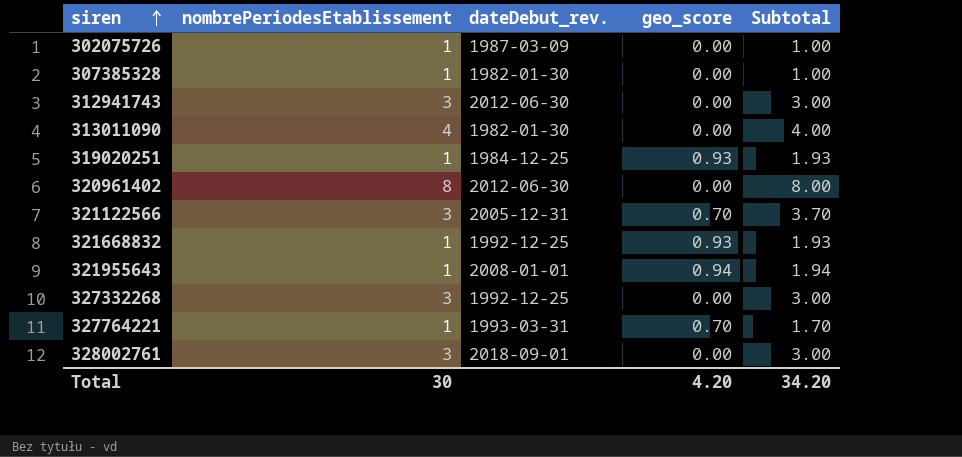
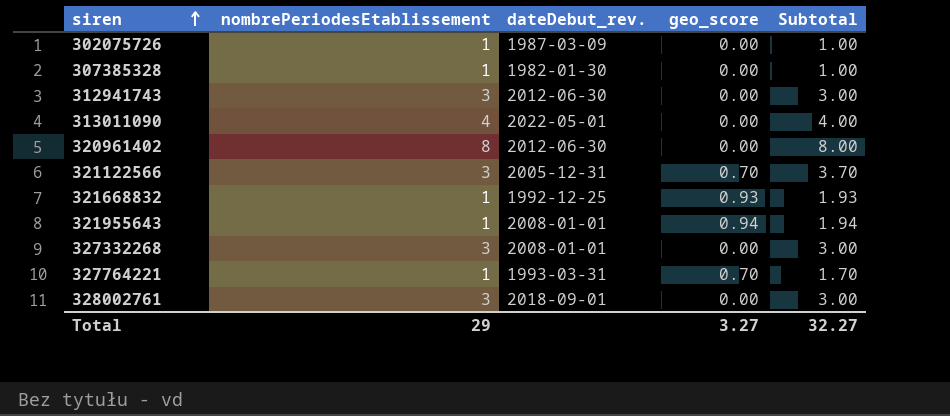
row 319020251: 1 | 1984-12-25 | 0.93 | 1.93 -> none
313011090 | dateDebut_rev.: 1982-01-30 -> 2022-05-01
327332268 | dateDebut_rev.: 1992-12-25 -> 2008-01-01
Total | nombrePeriodesEtablissement: 30 -> 29
Total | geo_score: 4.20 -> 3.27
Total | Subtotal: 34.20 -> 32.27

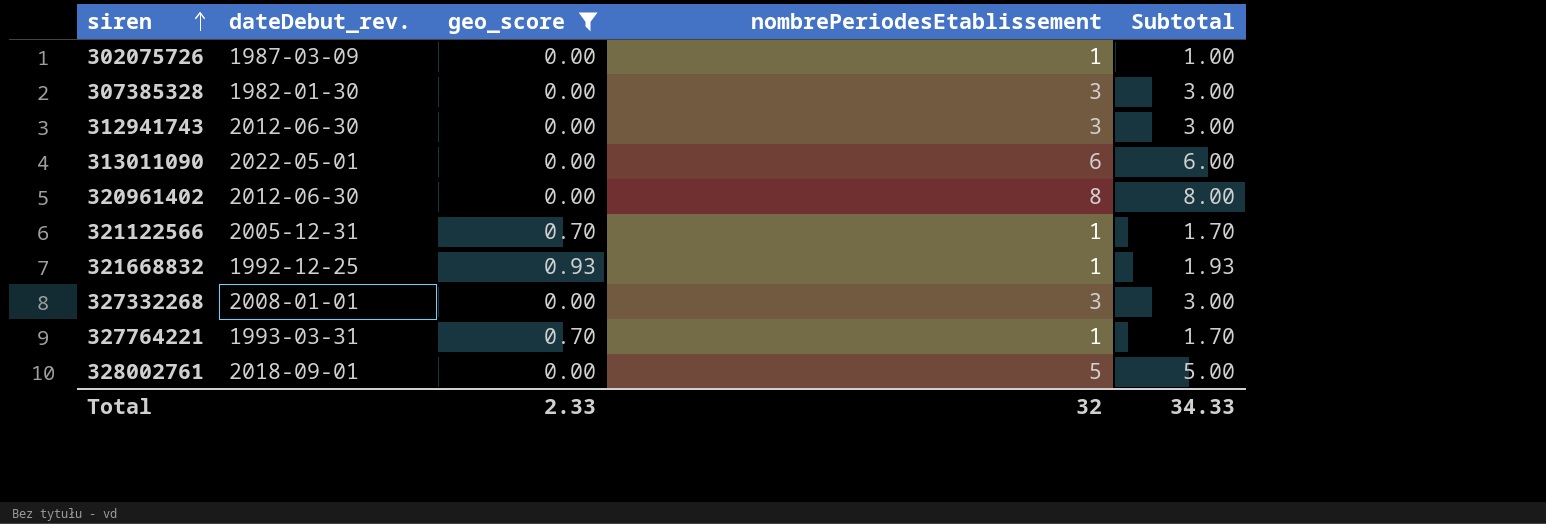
filter: none -> geo_score != 0.94
column nombrePeriodesEtablissement | position: 2 -> 4
307385328 | nombrePeriodesEtablissement: 1 -> 3
307385328 | Subtotal: 1.00 -> 3.00
313011090 | nombrePeriodesEtablissement: 4 -> 6
313011090 | Subtotal: 4.00 -> 6.00
321122566 | nombrePeriodesEtablissement: 3 -> 1
321122566 | Subtotal: 3.70 -> 1.70
328002761 | nombrePeriodesEtablissement: 3 -> 5
328002761 | Subtotal: 3.00 -> 5.00
Total | geo_score: 3.27 -> 2.33
Total | nombrePeriodesEtablissement: 29 -> 32
Total | Subtotal: 32.27 -> 34.33

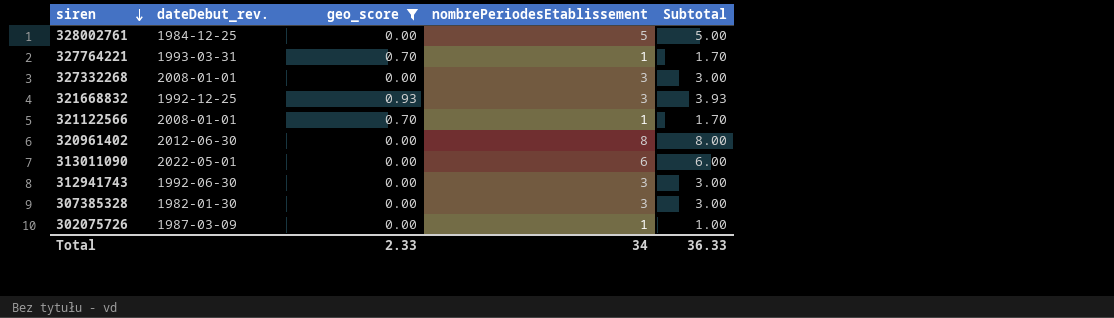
row order: siren ascending -> siren descending
328002761 | dateDebut_rev.: 2018-09-01 -> 1984-12-25
321668832 | nombrePeriodesEtablissement: 1 -> 3
321668832 | Subtotal: 1.93 -> 3.93
321122566 | dateDebut_rev.: 2005-12-31 -> 2008-01-01
312941743 | dateDebut_rev.: 2012-06-30 -> 1992-06-30
Total | nombrePeriodesEtablissement: 32 -> 34
Total | Subtotal: 34.33 -> 36.33

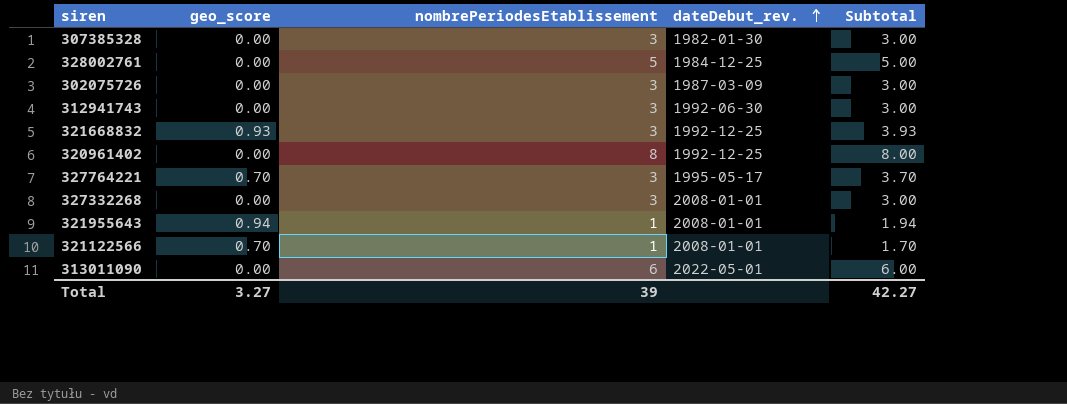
filter: geo_score != 0.94 -> none
row order: siren descending -> dateDebut_rev. ascending
column dateDebut_rev. | position: 2 -> 4
302075726 | nombrePeriodesEtablissement: 1 -> 3
302075726 | Subtotal: 1.00 -> 3.00
320961402 | dateDebut_rev.: 2012-06-30 -> 1992-12-25
327764221 | nombrePeriodesEtablissement: 1 -> 3
327764221 | dateDebut_rev.: 1993-03-31 -> 1995-05-17
327764221 | Subtotal: 1.70 -> 3.70
Total | geo_score: 2.33 -> 3.27
Total | nombrePeriodesEtablissement: 34 -> 39
Total | Subtotal: 36.33 -> 42.27

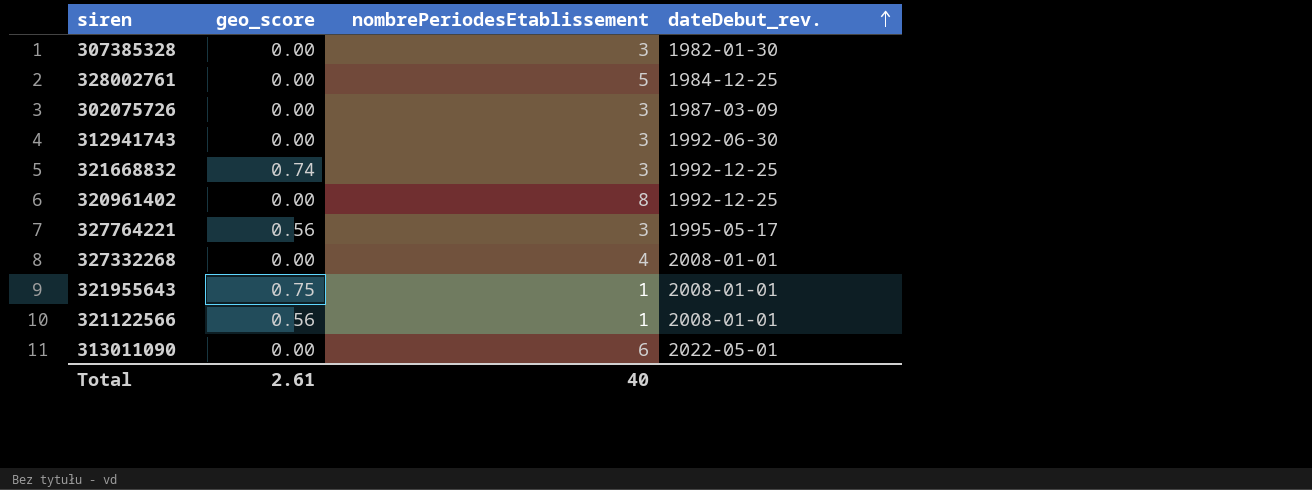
column Subtotal | formula: [geo_score] + [nombrePeriodesEtablissement] -> none
321668832 | geo_score: 0.93 -> 0.74
327764221 | geo_score: 0.70 -> 0.56
327332268 | nombrePeriodesEtablissement: 3 -> 4
321955643 | geo_score: 0.94 -> 0.75
321122566 | geo_score: 0.70 -> 0.56
Total | geo_score: 3.27 -> 2.61
Total | nombrePeriodesEtablissement: 39 -> 40

